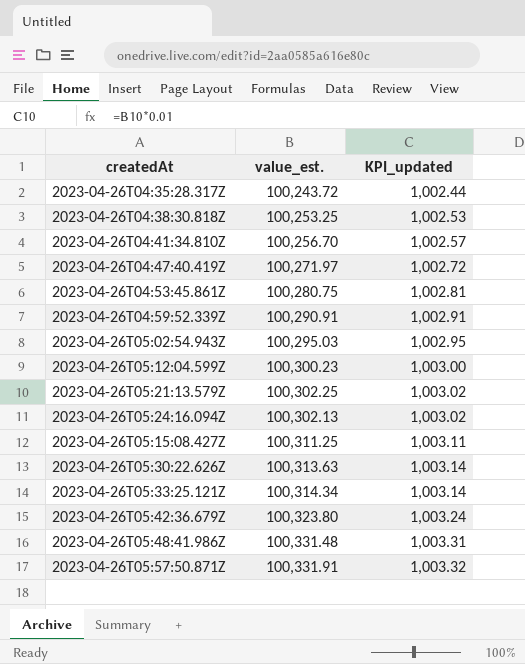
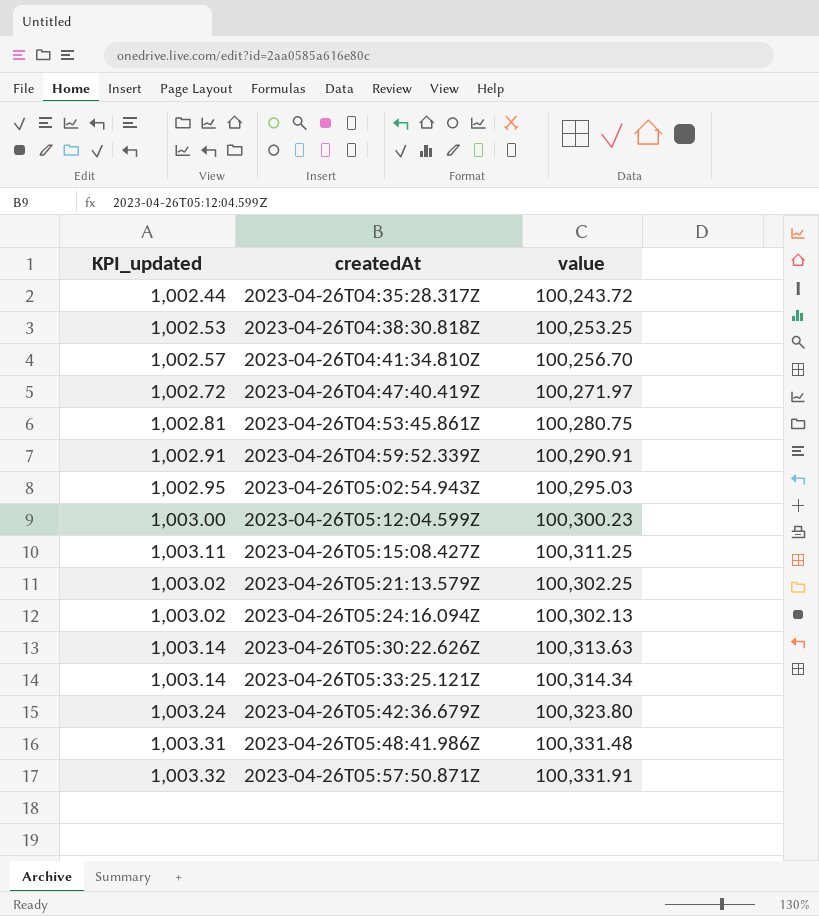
row order: KPI_updated ascending -> createdAt ascending
column KPI_updated | position: 3 -> 1
column name: value_est. -> value

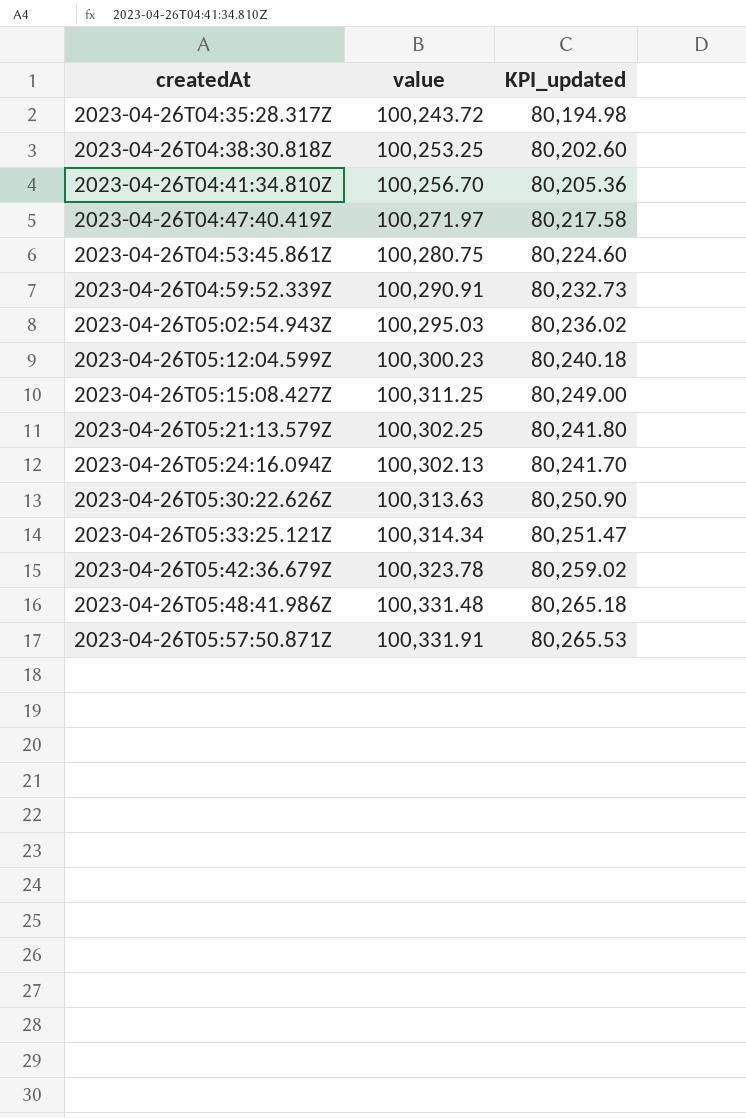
column KPI_updated | formula: [value] * 0.01 -> [value] * 0.8
column KPI_updated | position: 1 -> 3
2023-04-26T05:42:36.679Z | value: 100,323.80 -> 100,323.78

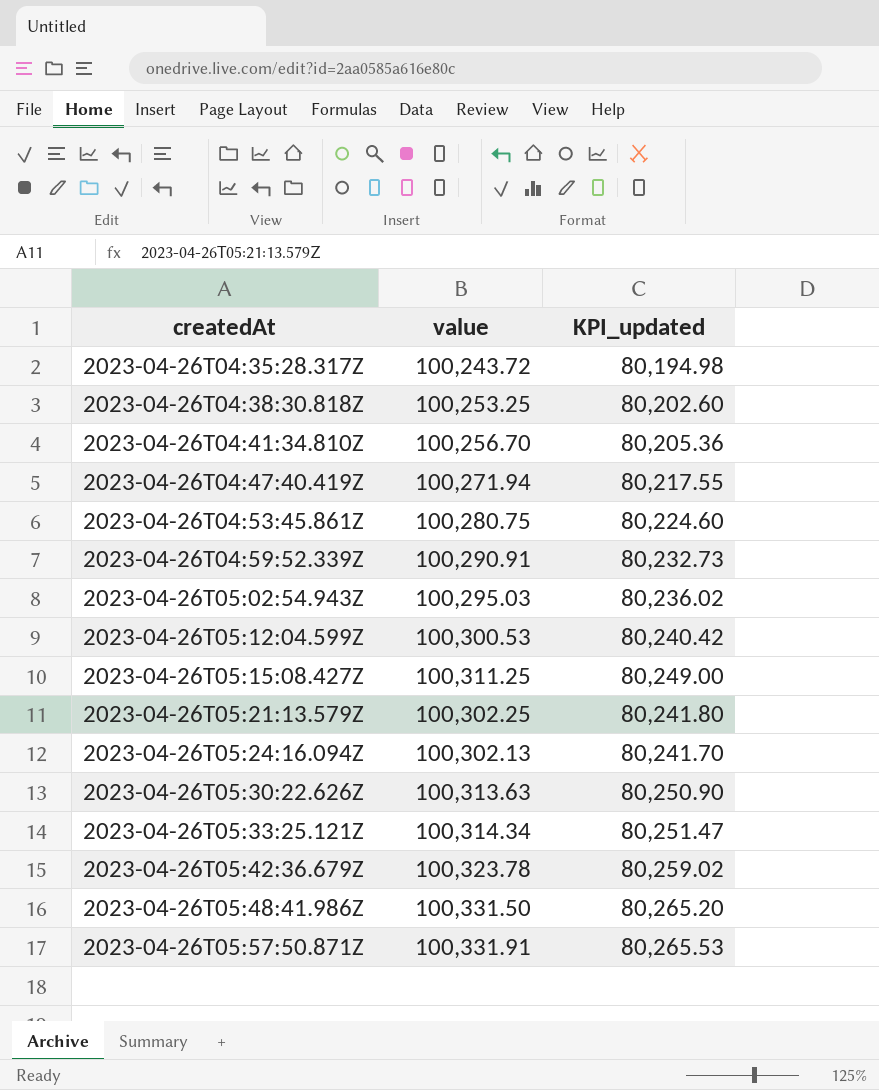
2023-04-26T04:47:40.419Z | value: 100,271.97 -> 100,271.94
2023-04-26T04:47:40.419Z | KPI_updated: 80,217.58 -> 80,217.55
2023-04-26T05:12:04.599Z | value: 100,300.23 -> 100,300.53
2023-04-26T05:12:04.599Z | KPI_updated: 80,240.18 -> 80,240.42
2023-04-26T05:48:41.986Z | value: 100,331.48 -> 100,331.50
2023-04-26T05:48:41.986Z | KPI_updated: 80,265.18 -> 80,265.20

